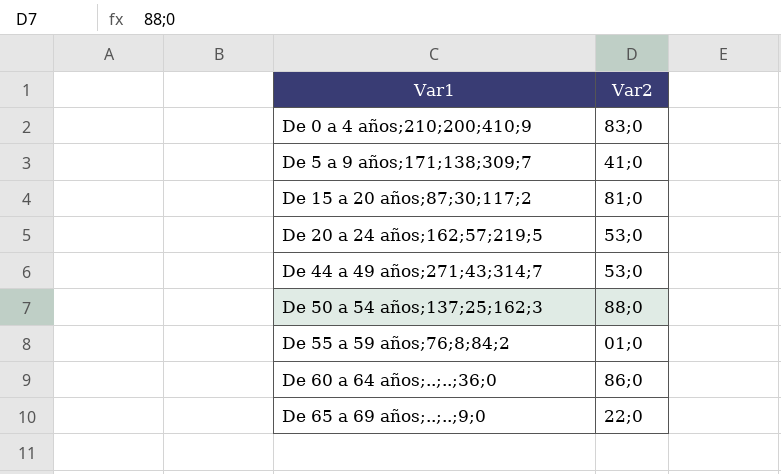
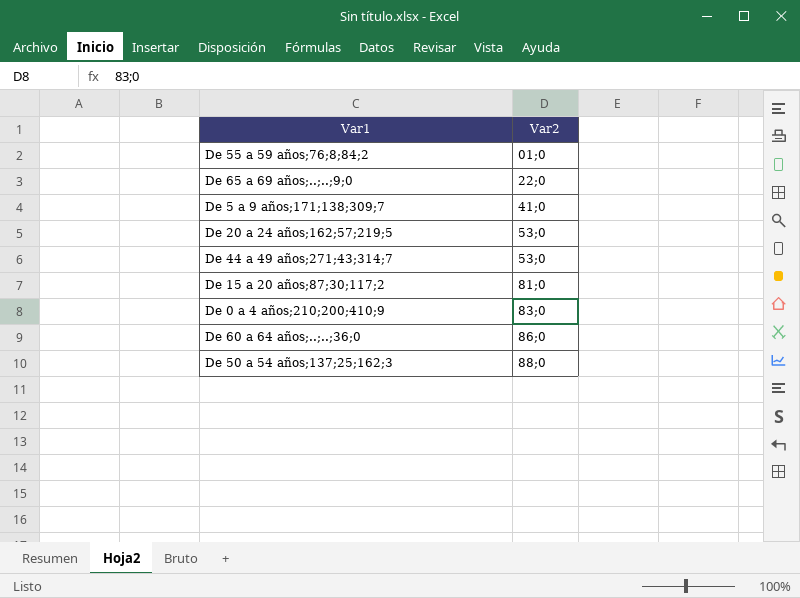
row order: Var1 ascending -> Var2 ascending

